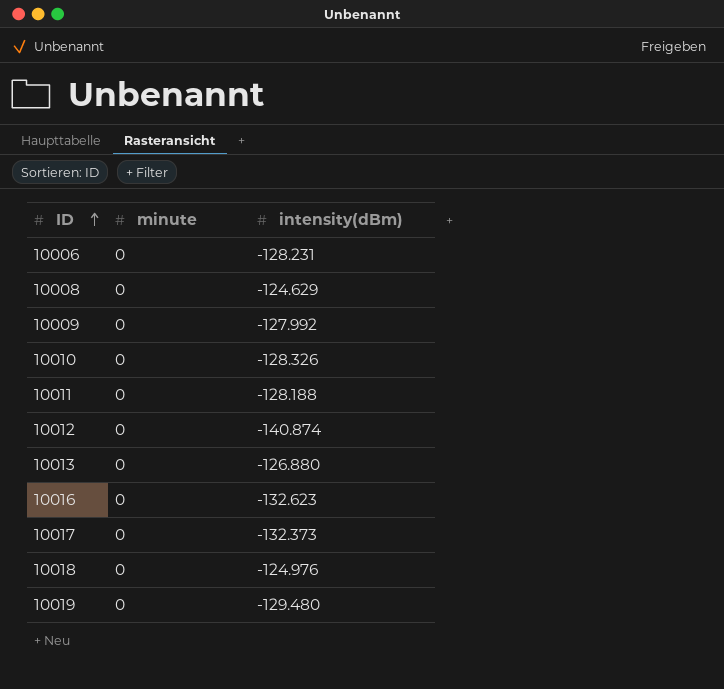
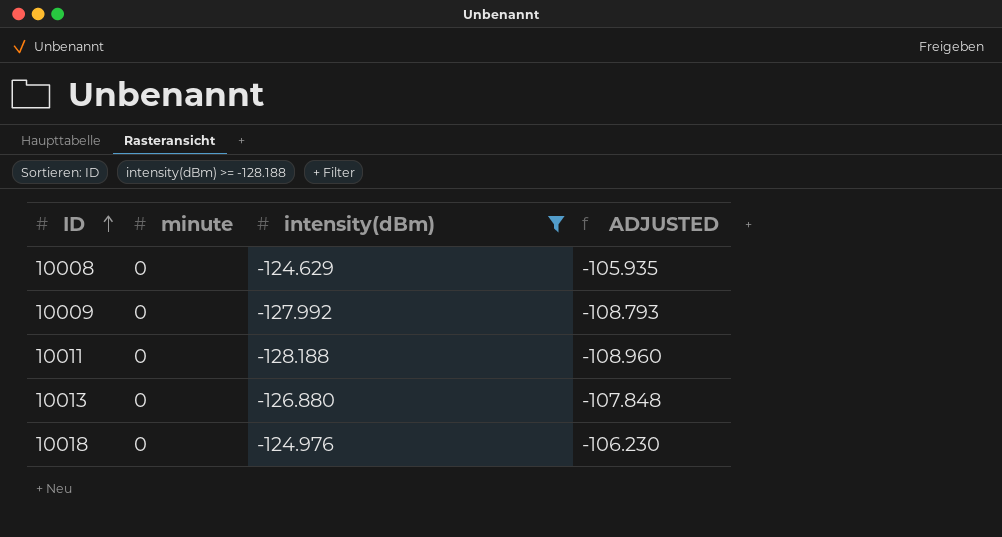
filter: none -> intensity(dBm) >= -128.188
column ADJUSTED | formula: none -> [intensity(dBm)] * 0.85

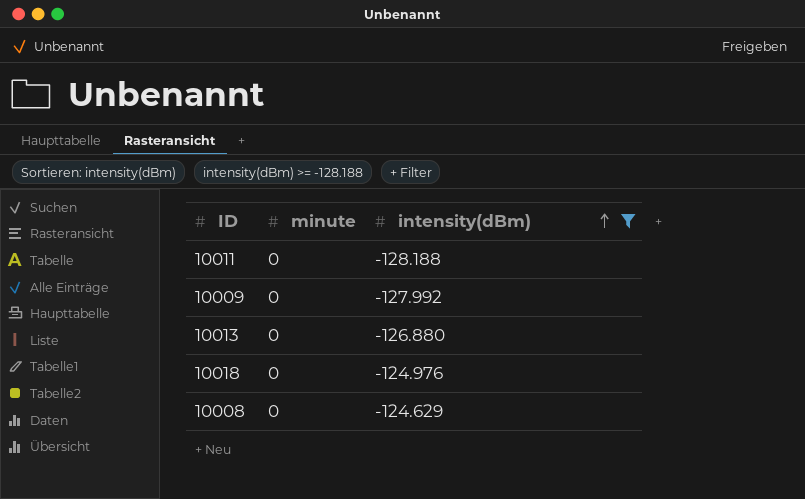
row order: ID ascending -> intensity(dBm) ascending
column ADJUSTED | formula: [intensity(dBm)] * 0.85 -> none

